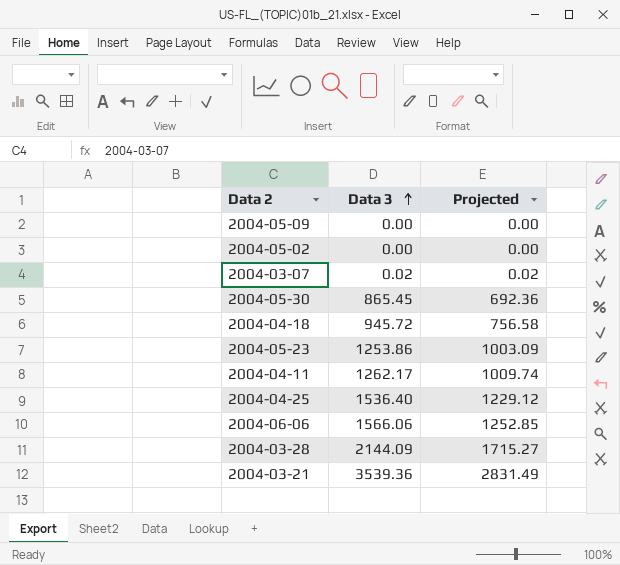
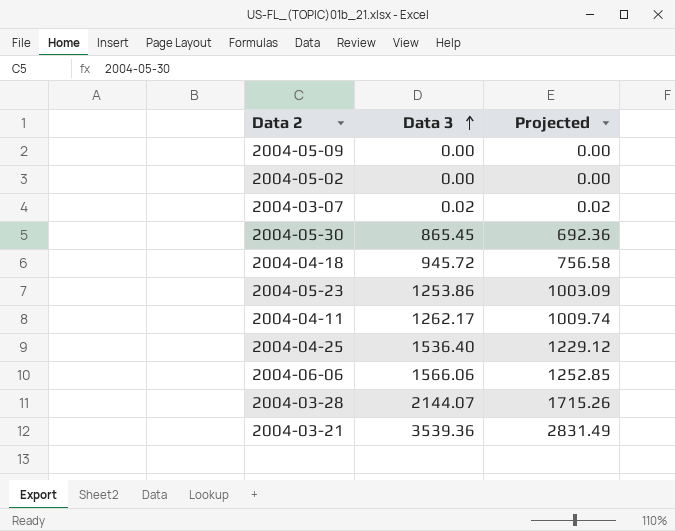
2004-03-28 | Data 3: 2144.09 -> 2144.07
2004-03-28 | Projected: 1715.27 -> 1715.26

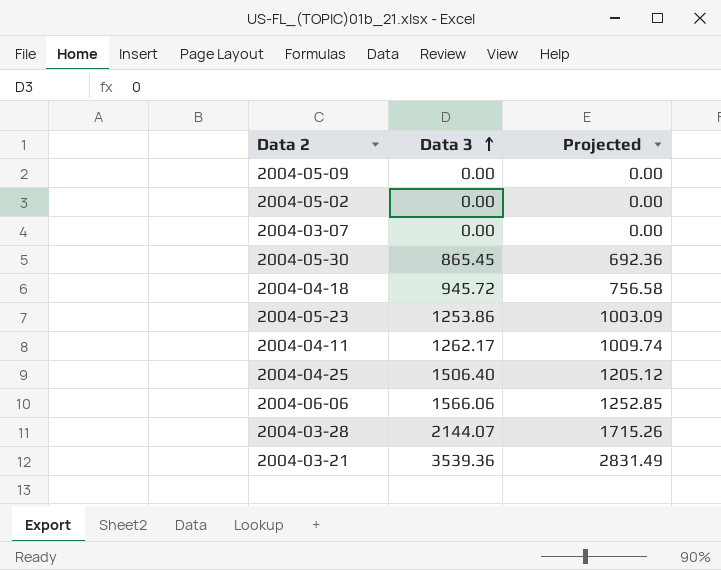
2004-03-07 | Data 3: 0.02 -> 0.00
2004-03-07 | Projected: 0.02 -> 0.00
2004-04-25 | Data 3: 1536.40 -> 1506.40
2004-04-25 | Projected: 1229.12 -> 1205.12

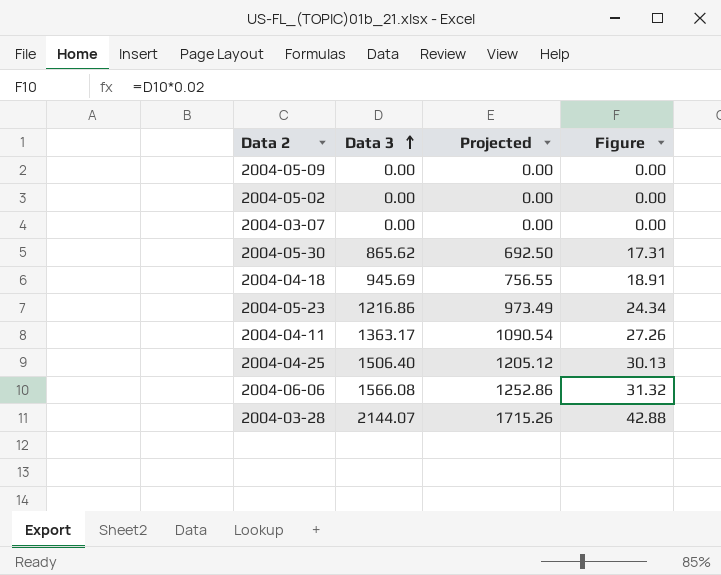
column Figure | formula: none -> [Data 3] * 0.02
row 2004-03-21: 3539.36 | 2831.49 -> none
2004-05-30 | Data 3: 865.45 -> 865.62
2004-05-30 | Projected: 692.36 -> 692.50
2004-04-18 | Data 3: 945.72 -> 945.69
2004-04-18 | Projected: 756.58 -> 756.55
2004-05-23 | Data 3: 1253.86 -> 1216.86
2004-05-23 | Projected: 1003.09 -> 973.49
2004-04-11 | Data 3: 1262.17 -> 1363.17
2004-04-11 | Projected: 1009.74 -> 1090.54
2004-06-06 | Data 3: 1566.06 -> 1566.08
2004-06-06 | Projected: 1252.85 -> 1252.86

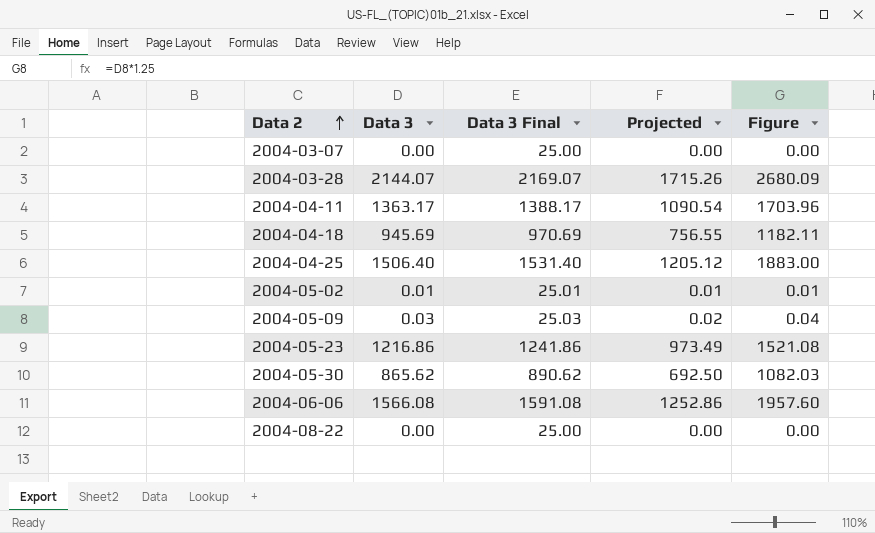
row order: Data 3 ascending -> Data 2 ascending
column Data 3 Final | formula: none -> [Data 3] + 25
column Figure | formula: [Data 3] * 0.02 -> [Data 3] * 1.25
2004-05-02 | Data 3: 0.00 -> 0.01
2004-05-02 | Projected: 0.00 -> 0.01
2004-05-09 | Data 3: 0.00 -> 0.03
2004-05-09 | Projected: 0.00 -> 0.02
row 2004-08-22: none -> 0.00 | 25.00 | 0.00 | 0.00

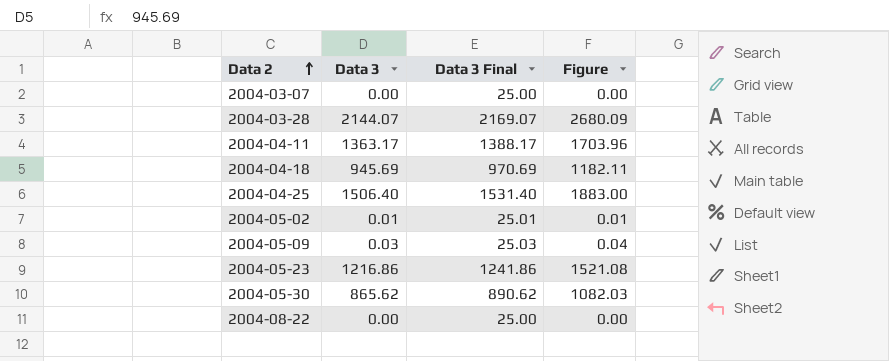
column Projected | formula: [Data 3] * 0.8 -> none
row 2004-06-06: 1566.08 | 1591.08 | 1252.86 | 1957.60 -> none

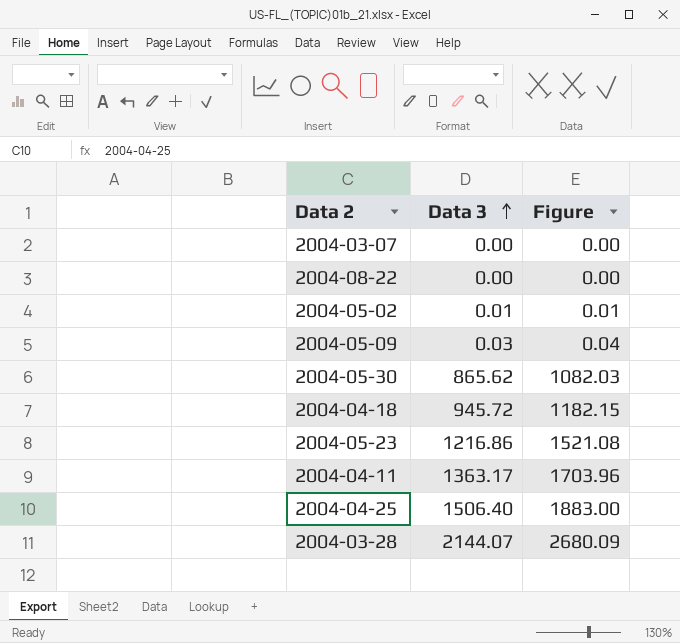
row order: Data 2 ascending -> Data 3 ascending
column Data 3 Final | formula: [Data 3] + 25 -> none
2004-04-18 | Data 3: 945.69 -> 945.72
2004-04-18 | Figure: 1182.11 -> 1182.15

